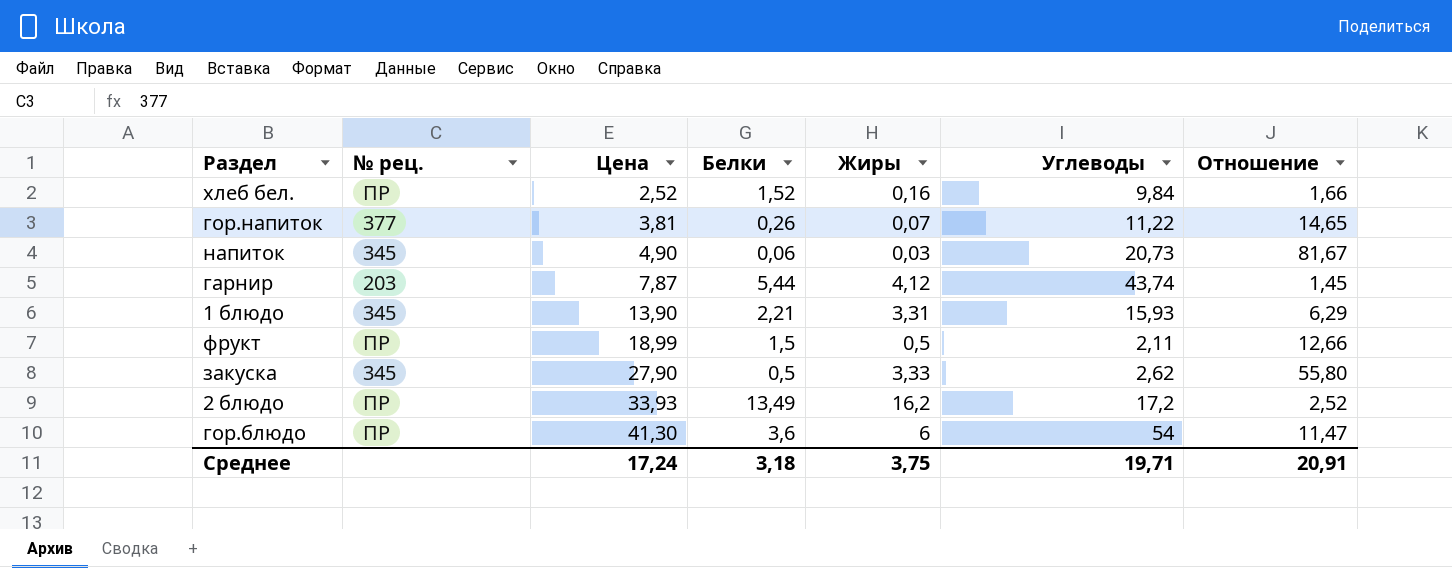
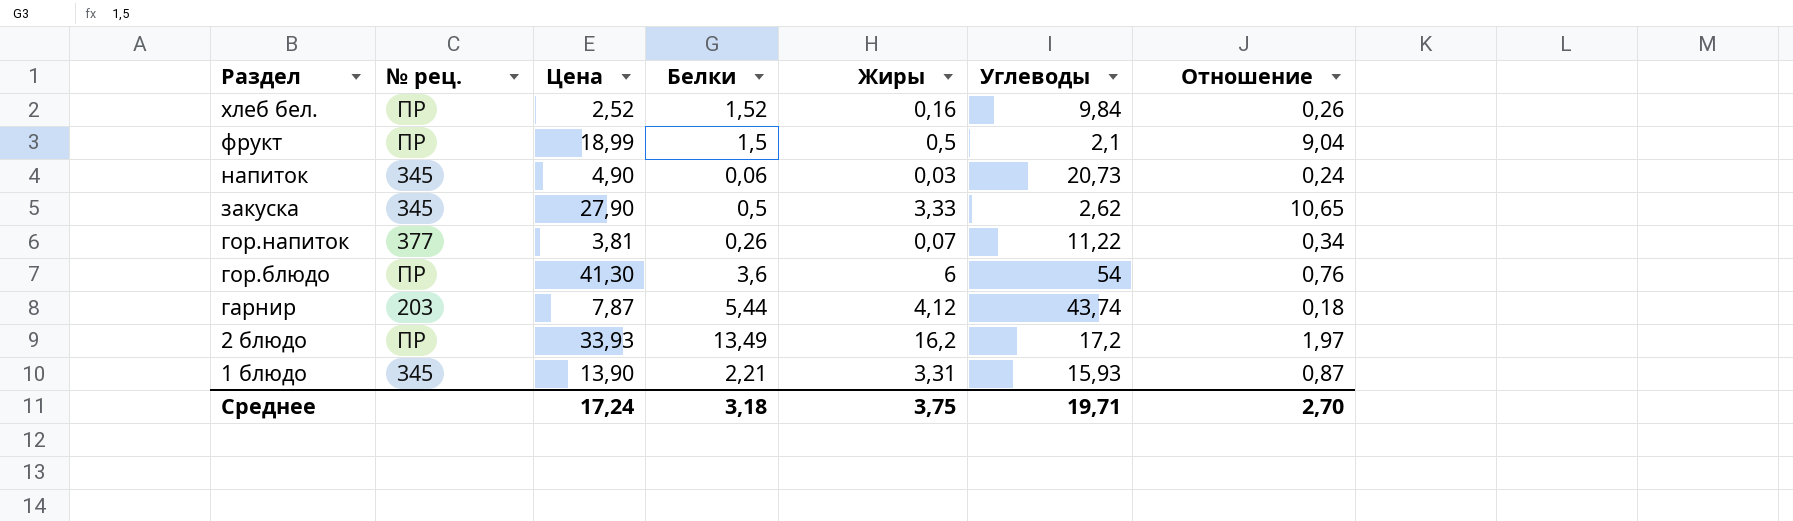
row order: Цена ascending -> Раздел descending
column Отношение | formula: [Цена] / [Белки] -> [Цена] / [Углеводы]
фрукт | Углеводы: 2,11 -> 2,1
Среднее | Отношение: 20,91 -> 2,70

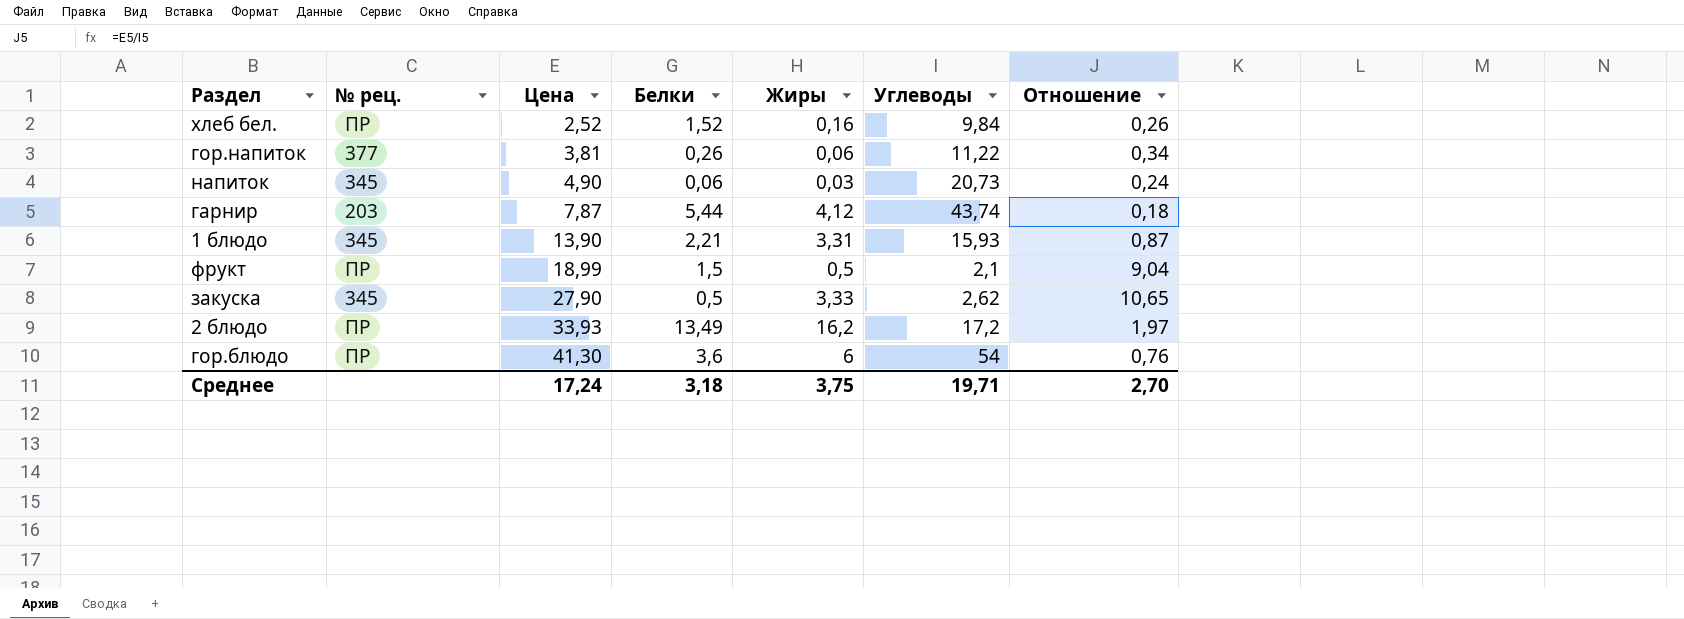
row order: Раздел descending -> Цена ascending
гор.напиток | Жиры: 0,07 -> 0,06

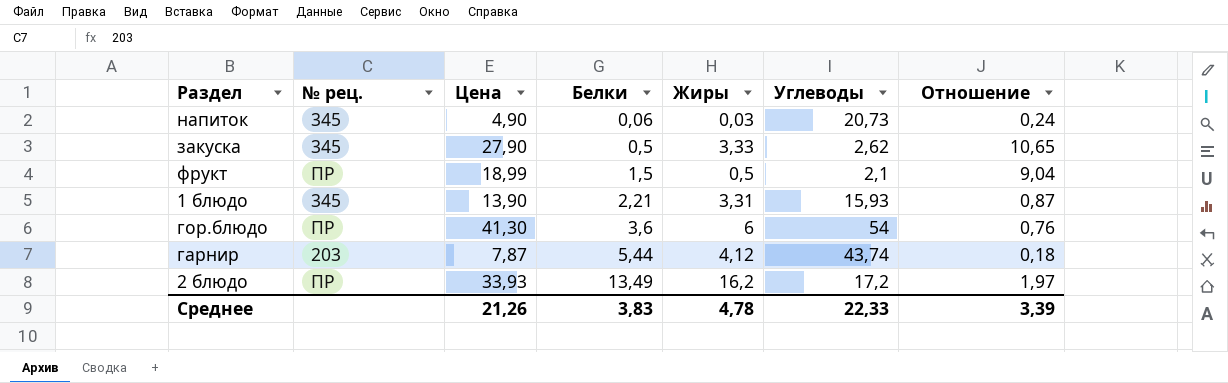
row order: Цена ascending -> Белки ascending
row хлеб бел.: ПР | 2,52 | 1,52 | 0,16 | 9,84 | 0,26 -> none
row гор.напиток: 377 | 3,81 | 0,26 | 0,06 | 11,22 | 0,34 -> none
Среднее | Цена: 17,24 -> 21,26
Среднее | Белки: 3,18 -> 3,83
Среднее | Жиры: 3,75 -> 4,78
Среднее | Углеводы: 19,71 -> 22,33
Среднее | Отношение: 2,70 -> 3,39

